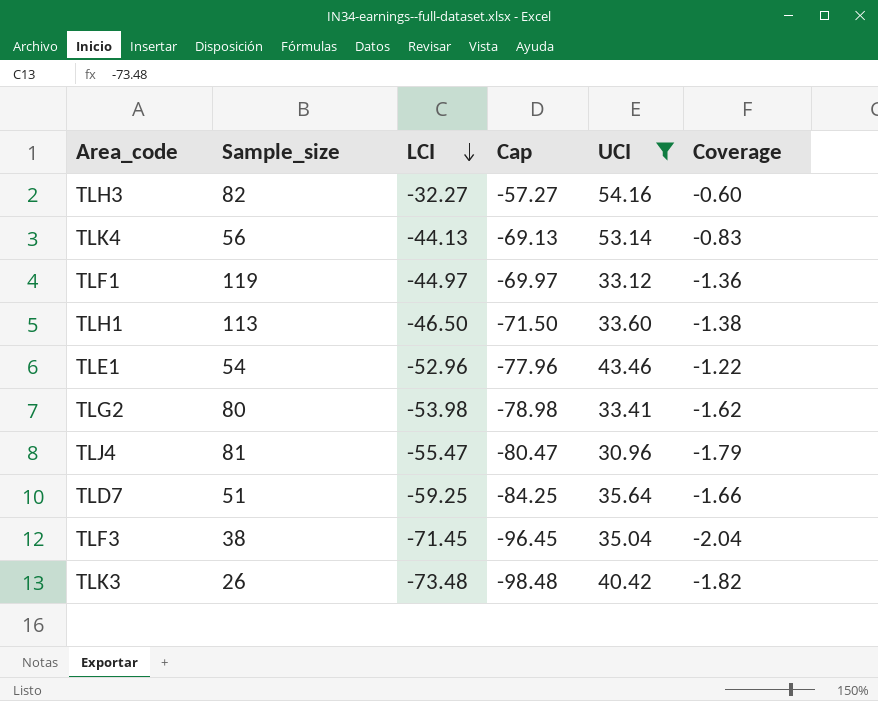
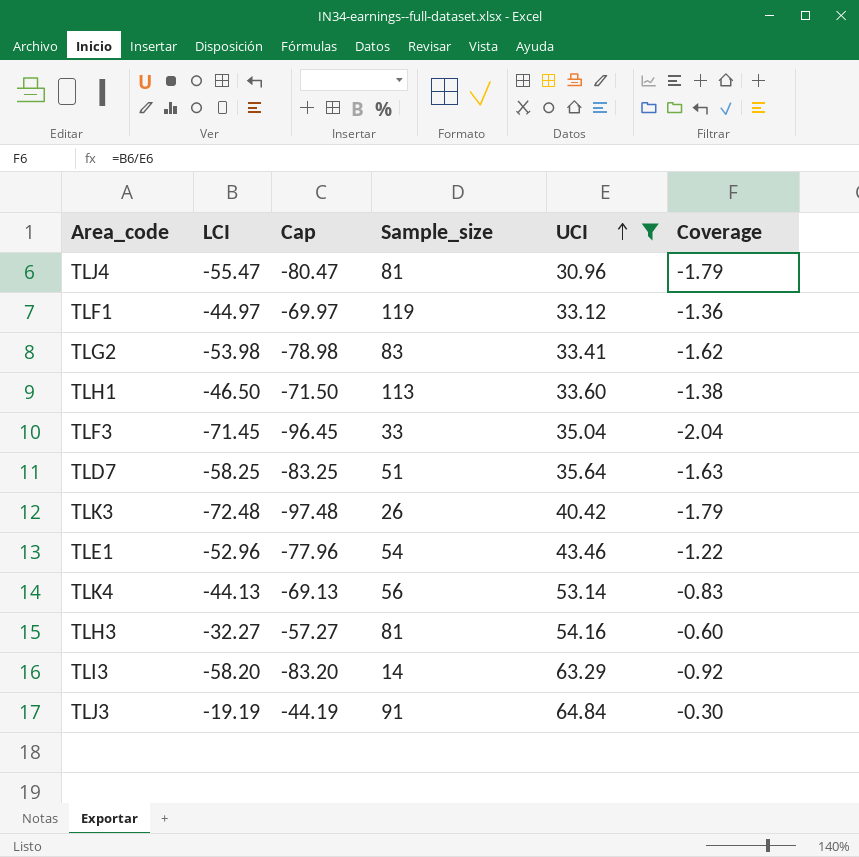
row order: LCI descending -> UCI ascending
column Sample_size | position: 2 -> 4
TLG2 | Sample_size: 80 -> 83
TLF3 | Sample_size: 38 -> 33
TLD7 | LCI: -59.25 -> -58.25
TLD7 | Cap: -84.25 -> -83.25
TLD7 | Coverage: -1.66 -> -1.63
TLK3 | LCI: -73.48 -> -72.48
TLK3 | Cap: -98.48 -> -97.48
TLK3 | Coverage: -1.82 -> -1.79
TLH3 | Sample_size: 82 -> 81
row TLI3: none -> -58.20 | -83.20 | 14 | 63.29 | -0.92
row TLJ3: none -> -19.19 | -44.19 | 91 | 64.84 | -0.30

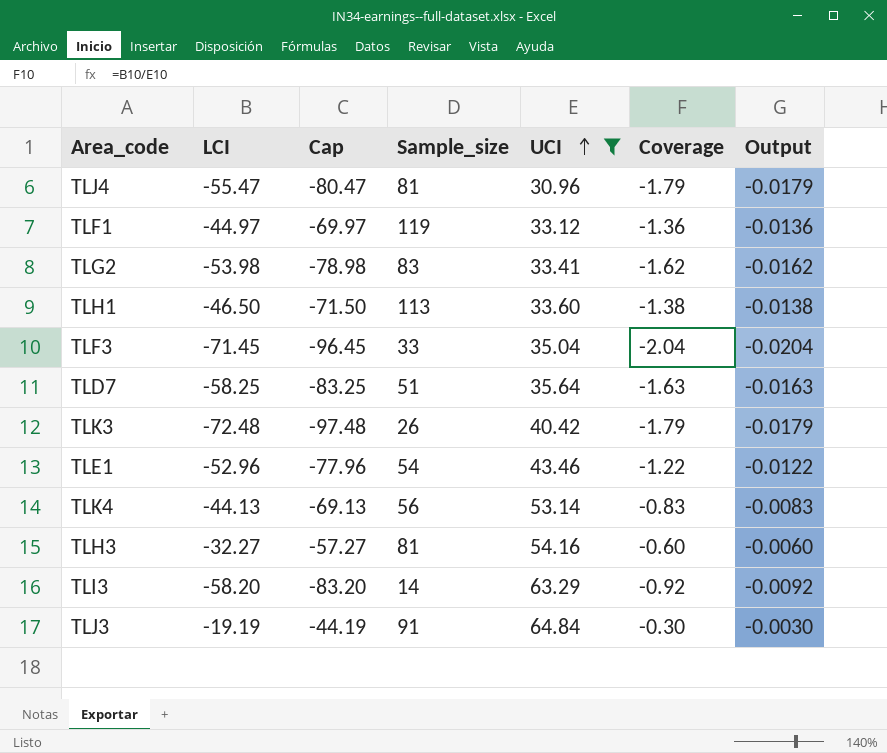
column Output | formula: none -> [Coverage] * 0.01

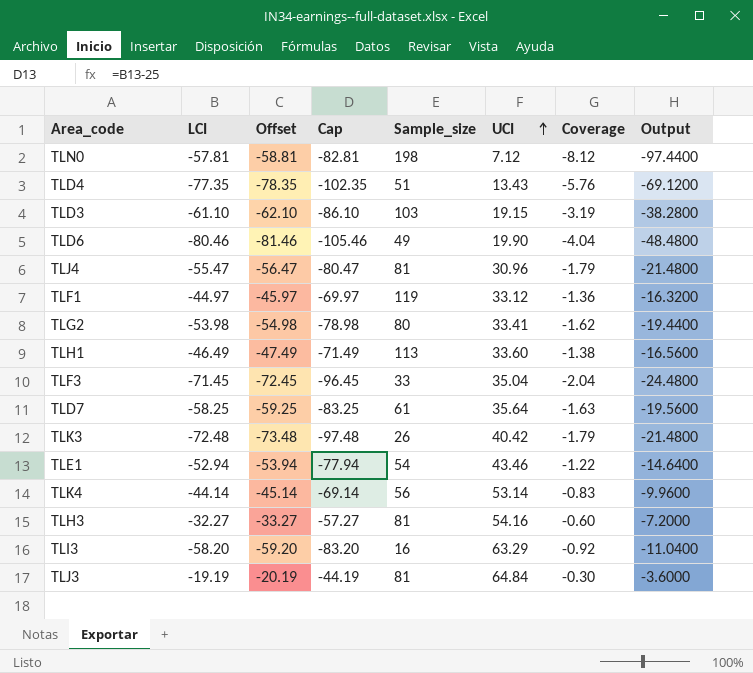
filter: UCI >= 30.96 -> none
column Offset | formula: none -> [LCI] - 1
column Output | formula: [Coverage] * 0.01 -> [Coverage] * 12
TLG2 | Sample_size: 83 -> 80
TLH1 | LCI: -46.50 -> -46.49
TLH1 | Cap: -71.50 -> -71.49
TLD7 | Sample_size: 51 -> 61
TLE1 | LCI: -52.96 -> -52.94
TLE1 | Cap: -77.96 -> -77.94
TLK4 | LCI: -44.13 -> -44.14
TLK4 | Cap: -69.13 -> -69.14
TLI3 | Sample_size: 14 -> 16
TLJ3 | Sample_size: 91 -> 81

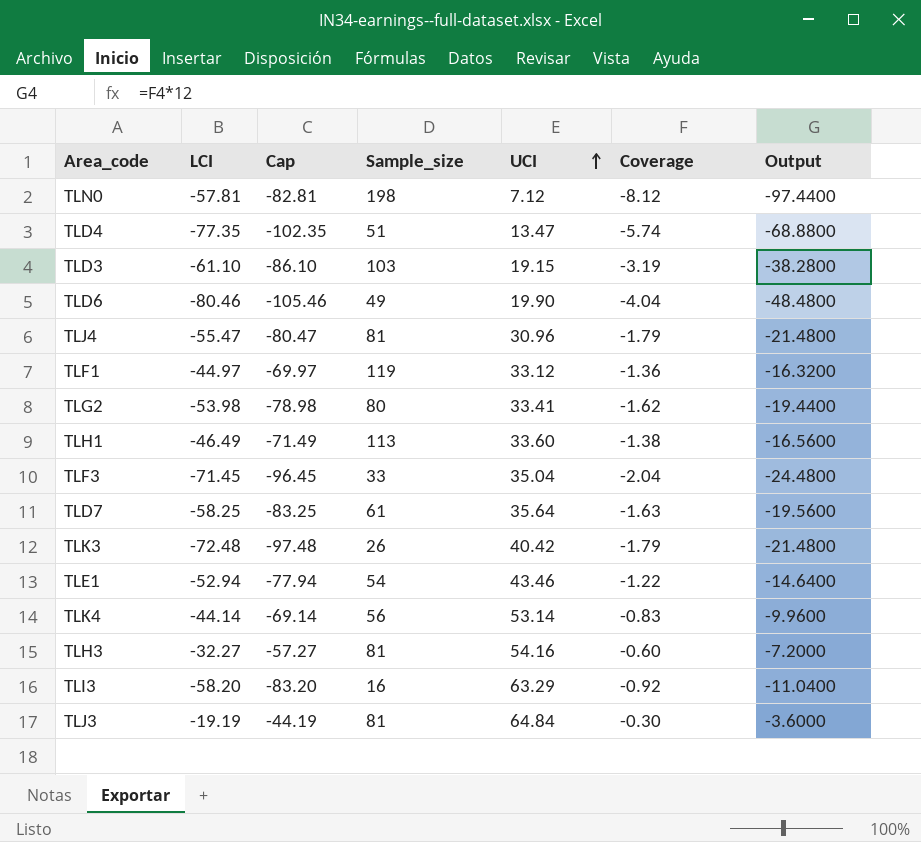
column Offset | formula: [LCI] - 1 -> none
TLD4 | UCI: 13.43 -> 13.47
TLD4 | Coverage: -5.76 -> -5.74
TLD4 | Output: -69.1200 -> -68.8800

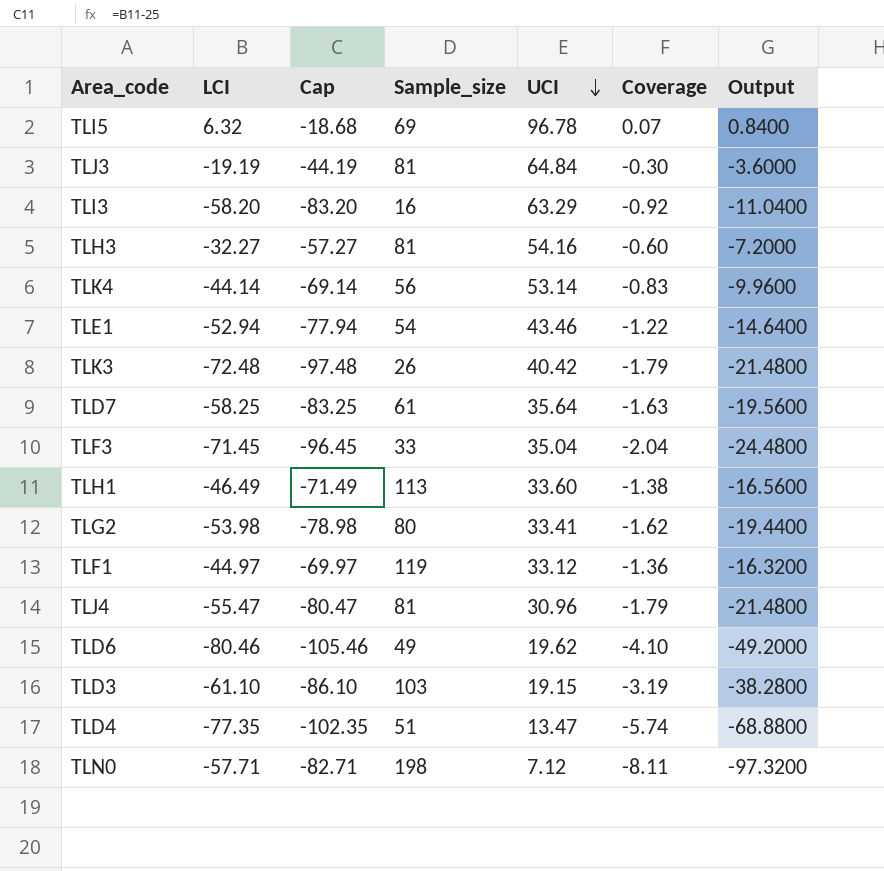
row order: UCI ascending -> UCI descending
row TLI5: none -> 6.32 | -18.68 | 69 | 96.78 | 0.07 | 0.8400
TLD6 | UCI: 19.90 -> 19.62
TLD6 | Coverage: -4.04 -> -4.10
TLD6 | Output: -48.4800 -> -49.2000
TLN0 | LCI: -57.81 -> -57.71
TLN0 | Cap: -82.81 -> -82.71
TLN0 | Coverage: -8.12 -> -8.11
TLN0 | Output: -97.4400 -> -97.3200

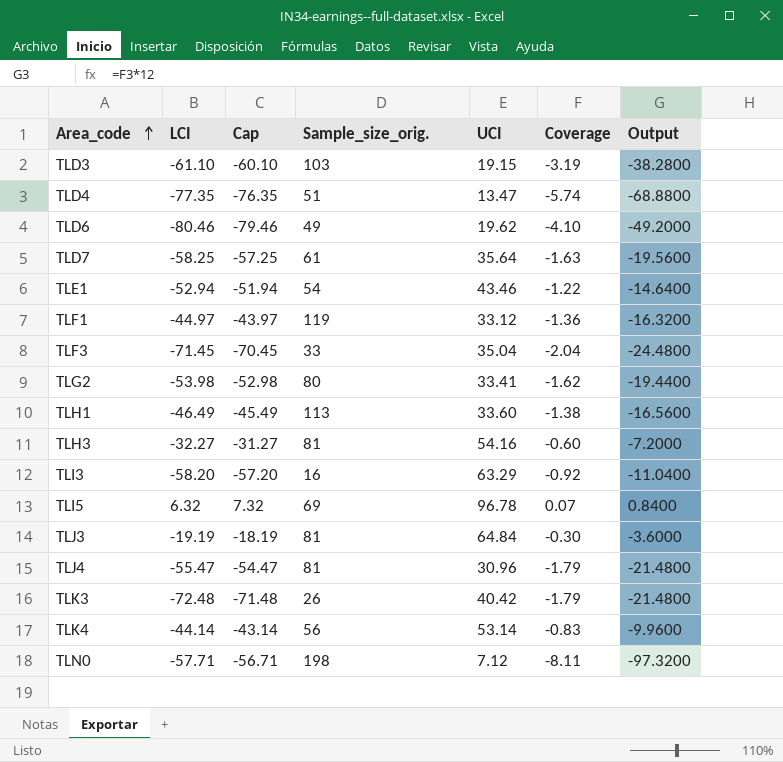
row order: UCI descending -> Area_code ascending
column Cap | formula: [LCI] - 25 -> [LCI] + 1
column name: Sample_size -> Sample_size_orig.

